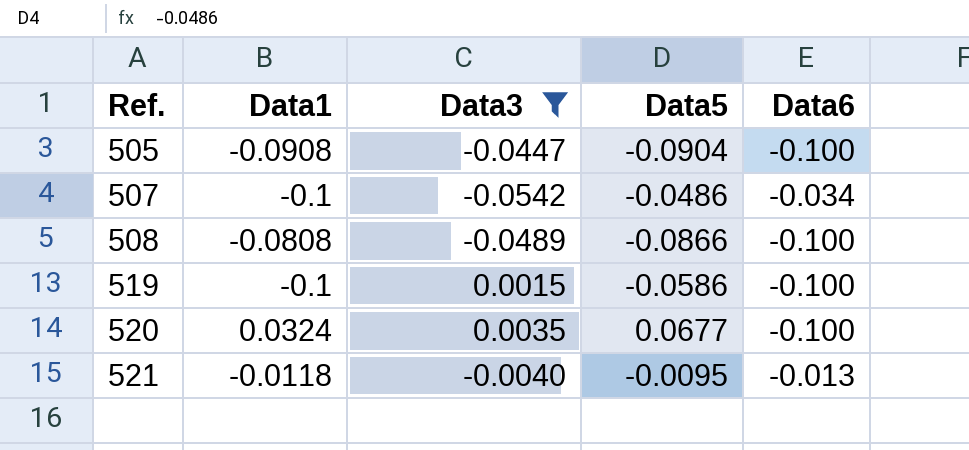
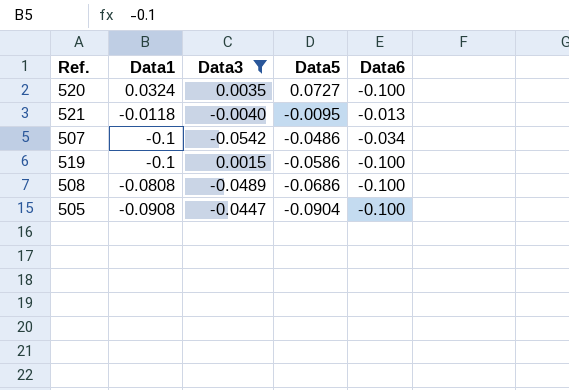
row order: Ref. ascending -> Data5 descending
520 | Data5: 0.0677 -> 0.0727
508 | Data5: -0.0866 -> -0.0686

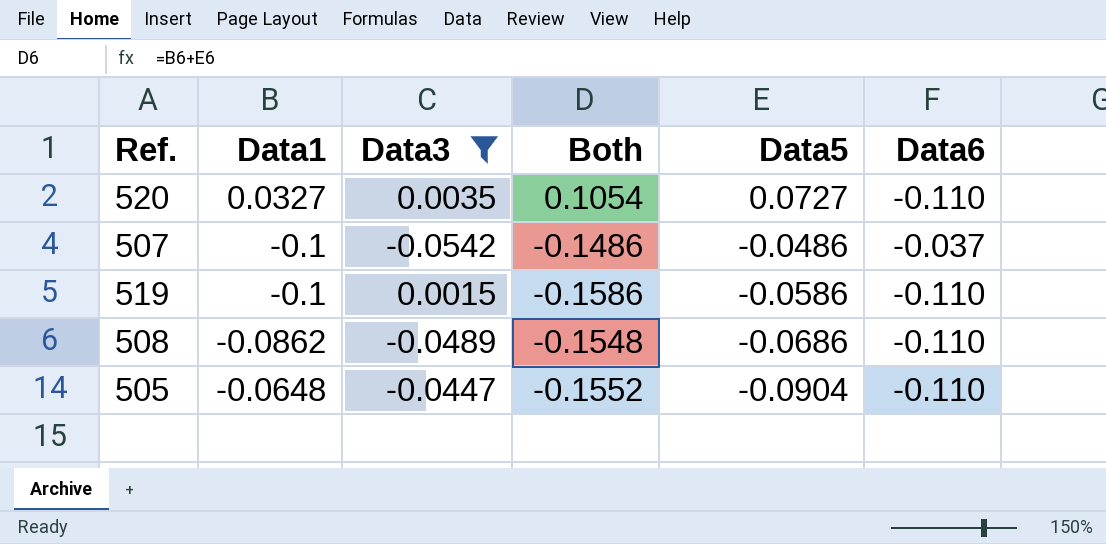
column Both | formula: none -> [Data1] + [Data5]
row 521: -0.0118 | -0.0040 | -0.0095 | -0.013 -> none
520 | Data1: 0.0324 -> 0.0327
520 | Data6: -0.100 -> -0.110
507 | Data6: -0.034 -> -0.037
519 | Data6: -0.100 -> -0.110
508 | Data1: -0.0808 -> -0.0862
508 | Data6: -0.100 -> -0.110
505 | Data1: -0.0908 -> -0.0648
505 | Data6: -0.100 -> -0.110

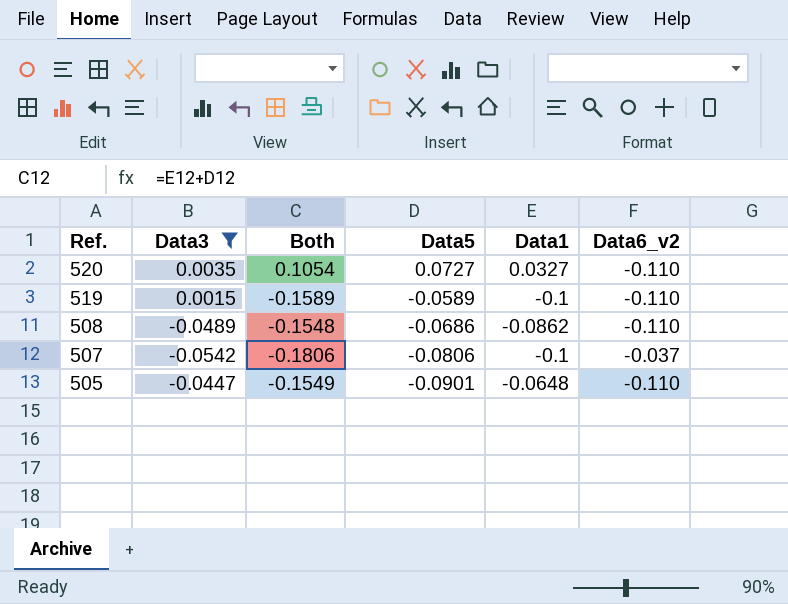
row order: Data5 descending -> Ref. descending
column Data1 | position: 2 -> 5
column name: Data6 -> Data6_v2
519 | Both: -0.1586 -> -0.1589
519 | Data5: -0.0586 -> -0.0589
507 | Both: -0.1486 -> -0.1806
507 | Data5: -0.0486 -> -0.0806
505 | Both: -0.1552 -> -0.1549
505 | Data5: -0.0904 -> -0.0901

